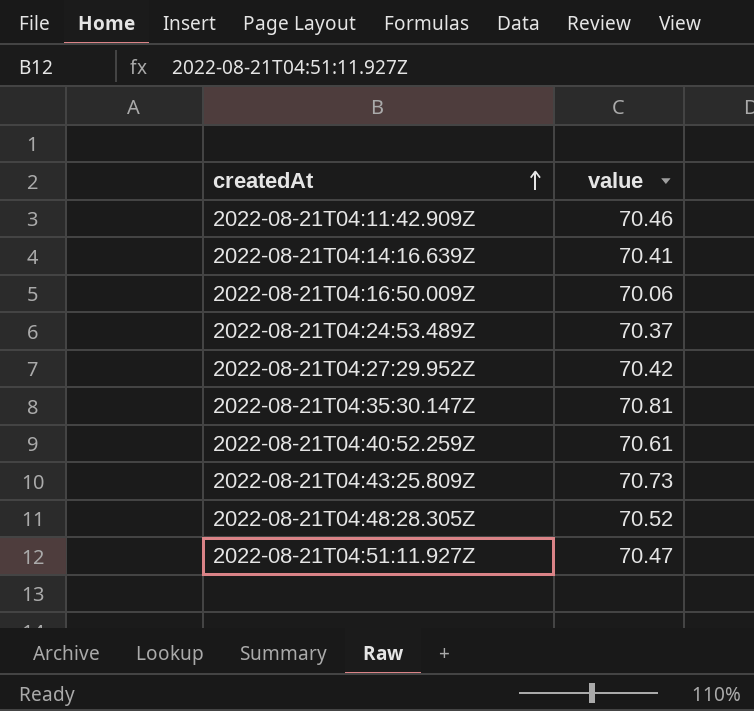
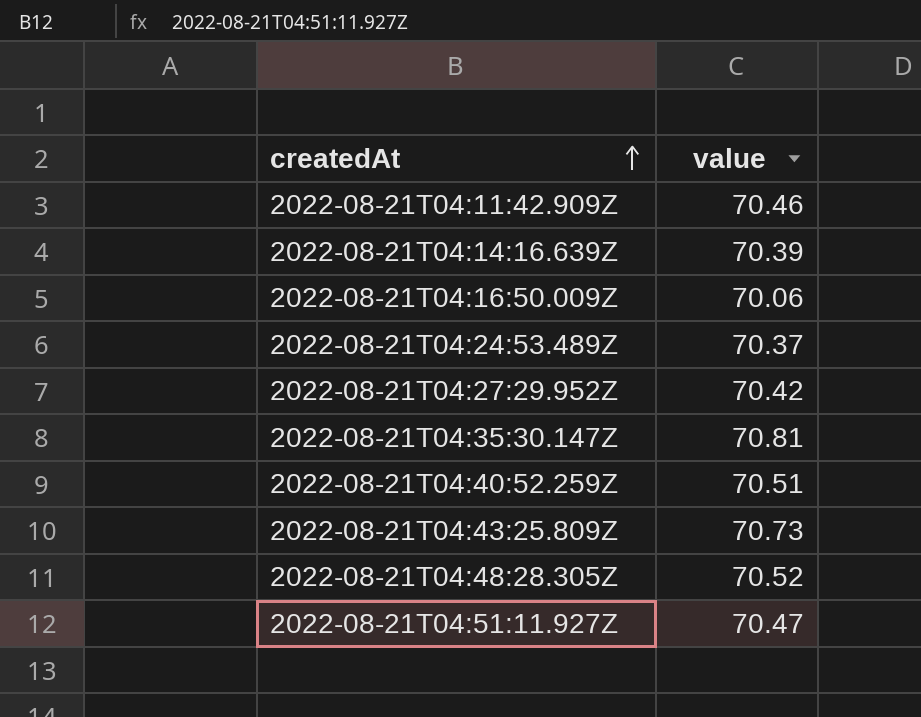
2022-08-21T04:14:16.639Z | value: 70.41 -> 70.39
2022-08-21T04:40:52.259Z | value: 70.61 -> 70.51

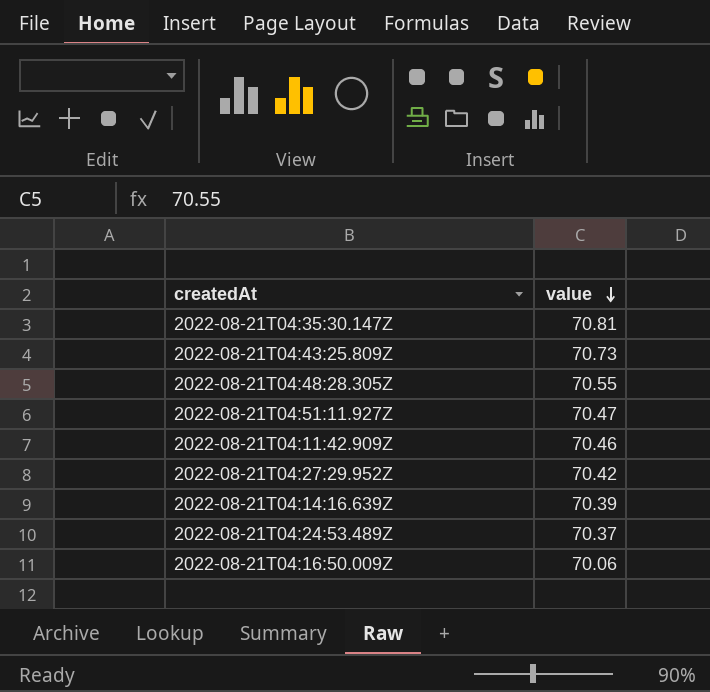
row order: createdAt ascending -> value descending
row 2022-08-21T04:40:52.259Z: 70.51 -> none
2022-08-21T04:48:28.305Z | value: 70.52 -> 70.55

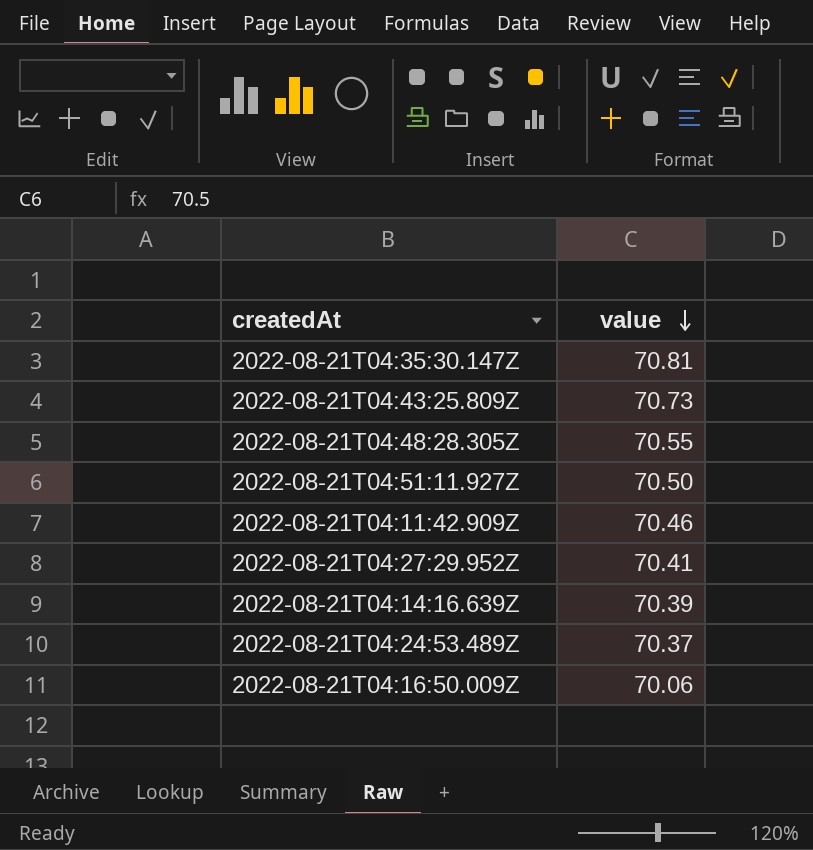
2022-08-21T04:51:11.927Z | value: 70.47 -> 70.50
2022-08-21T04:27:29.952Z | value: 70.42 -> 70.41

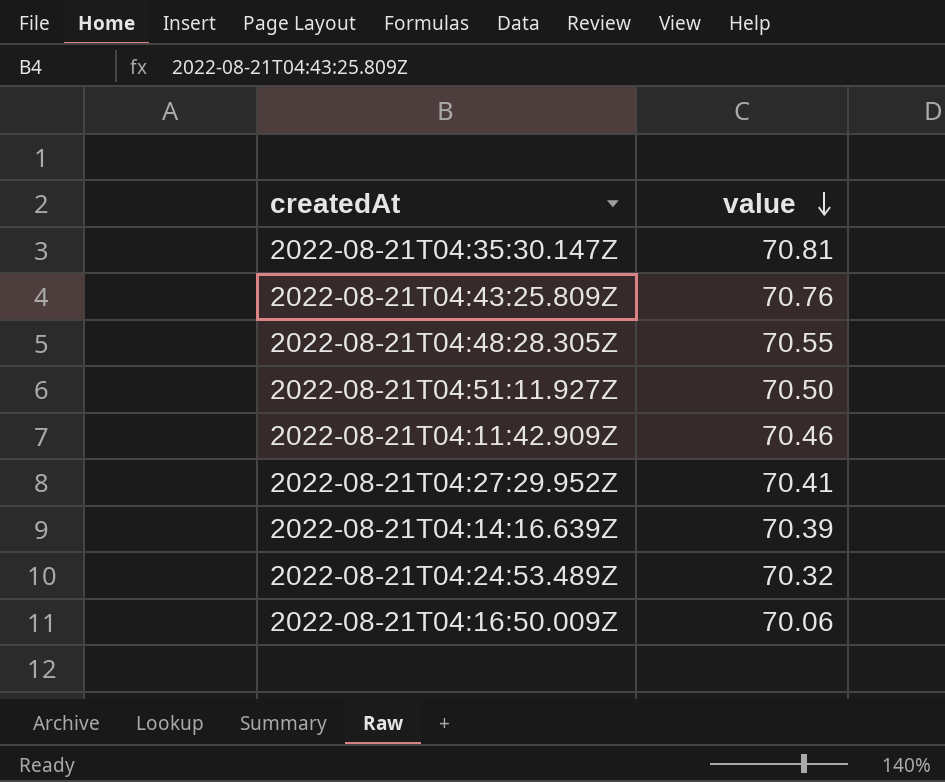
2022-08-21T04:43:25.809Z | value: 70.73 -> 70.76
2022-08-21T04:24:53.489Z | value: 70.37 -> 70.32

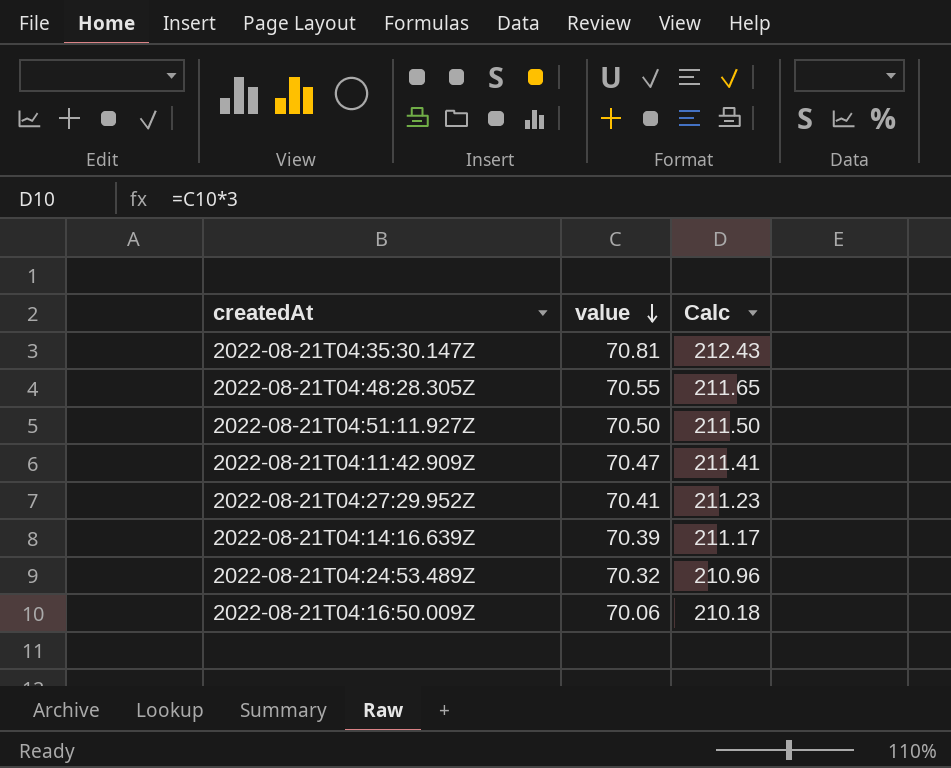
column Calc | formula: none -> [value] * 3
row 2022-08-21T04:43:25.809Z: 70.76 -> none
2022-08-21T04:11:42.909Z | value: 70.46 -> 70.47

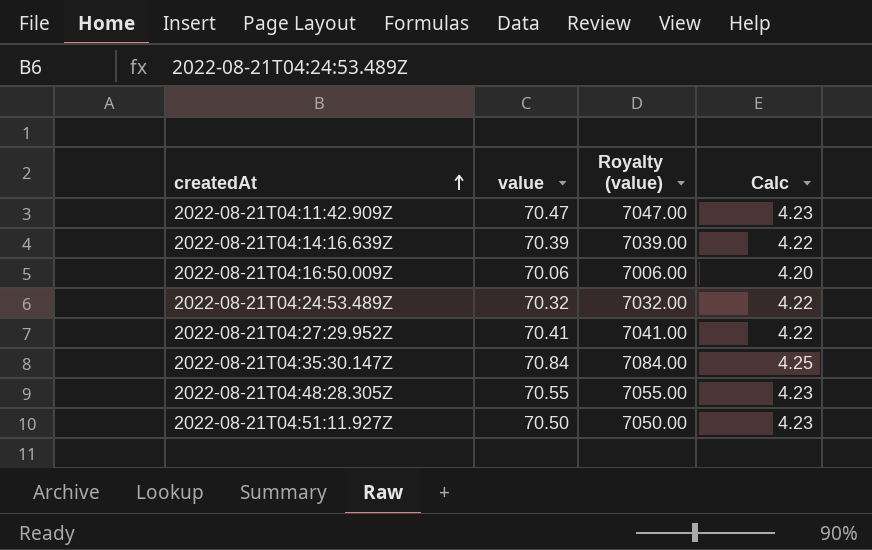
row order: value descending -> createdAt ascending
column Royalty (value) | formula: none -> [value] * 100
column Calc | formula: [value] * 3 -> [value] * 0.06
2022-08-21T04:35:30.147Z | value: 70.81 -> 70.84

